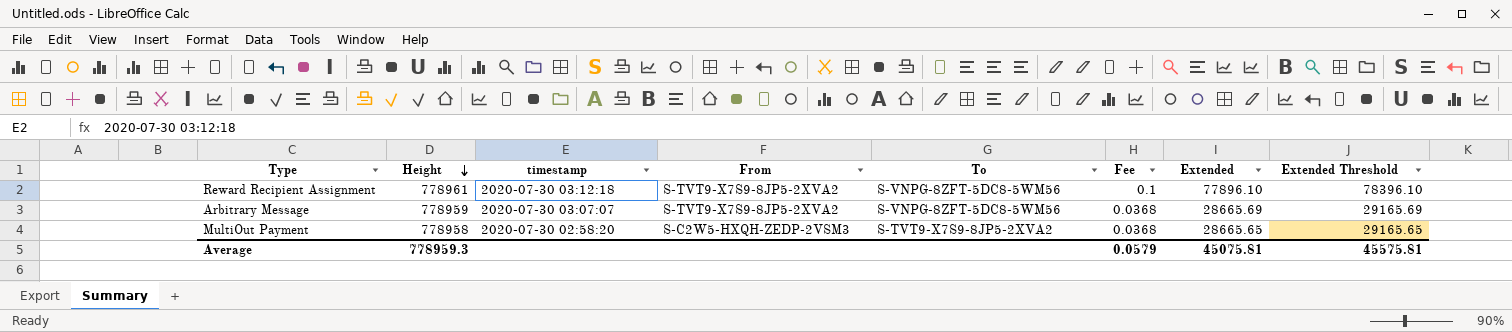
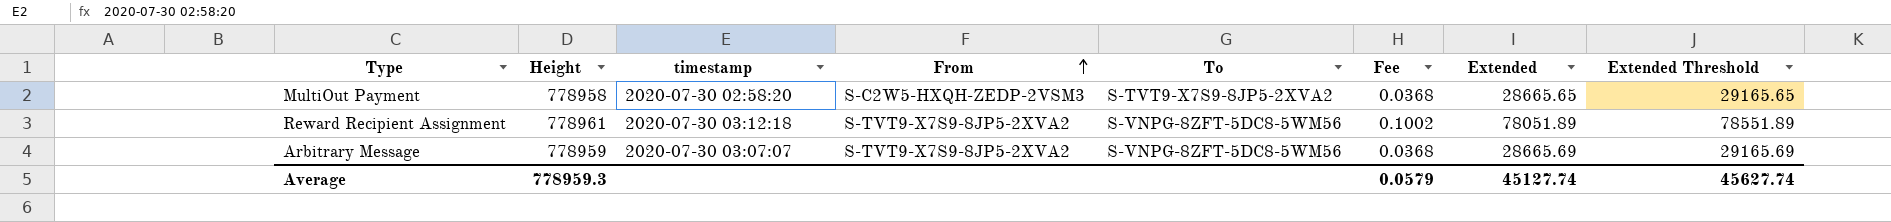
row order: Height descending -> From ascending
Reward Recipient Assignment | Fee: 0.1 -> 0.1002
Reward Recipient Assignment | Extended: 77896.10 -> 78051.89
Reward Recipient Assignment | Extended Threshold: 78396.10 -> 78551.89
Average | Extended: 45075.81 -> 45127.74
Average | Extended Threshold: 45575.81 -> 45627.74

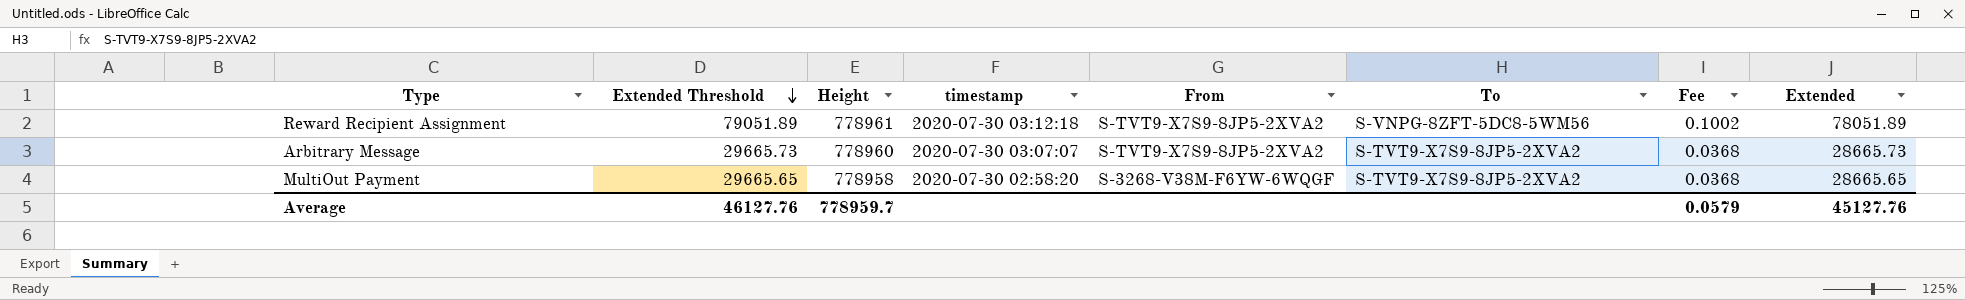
row order: From ascending -> Extended Threshold descending
column Extended Threshold | formula: [Extended] + 500 -> [Extended] + 1000
column Extended Threshold | position: 8 -> 2
Arbitrary Message | Height: 778959 -> 778960
Arbitrary Message | To: S-VNPG-8ZFT-5DC8-5WM56 -> S-TVT9-X7S9-8JP5-2XVA2
Arbitrary Message | Extended: 28665.69 -> 28665.73
MultiOut Payment | From: S-C2W5-HXQH-ZEDP-2VSM3 -> S-3268-V38M-F6YW-6WQGF
Average | Extended Threshold: 45627.74 -> 46127.76
Average | Height: 778959.3 -> 778959.7
Average | Extended: 45127.74 -> 45127.76

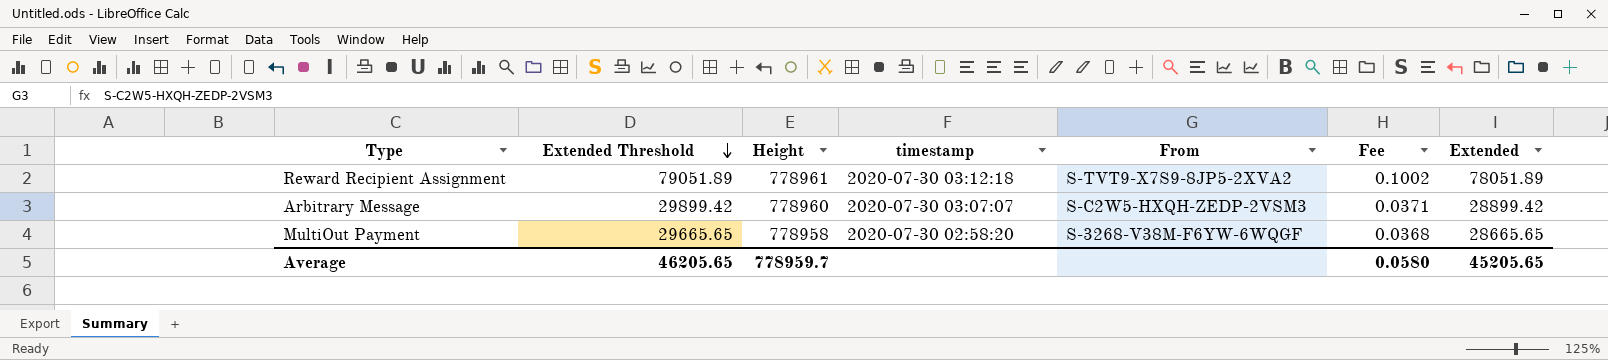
column To | position: 6 -> none
Arbitrary Message | Extended Threshold: 29665.73 -> 29899.42
Arbitrary Message | From: S-TVT9-X7S9-8JP5-2XVA2 -> S-C2W5-HXQH-ZEDP-2VSM3
Arbitrary Message | Fee: 0.0368 -> 0.0371
Arbitrary Message | Extended: 28665.73 -> 28899.42
Average | Extended Threshold: 46127.76 -> 46205.65
Average | Fee: 0.0579 -> 0.0580
Average | Extended: 45127.76 -> 45205.65

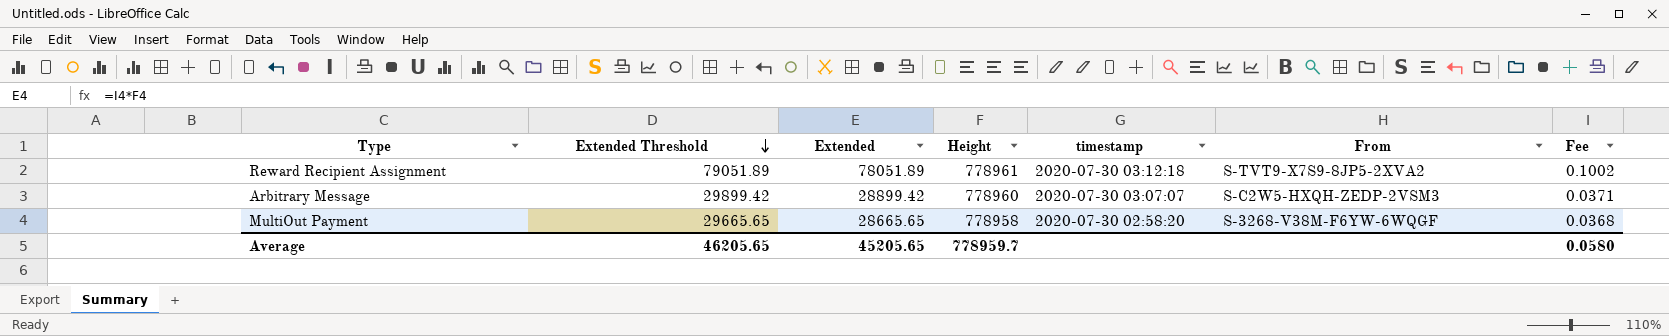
column Extended | position: 7 -> 3

